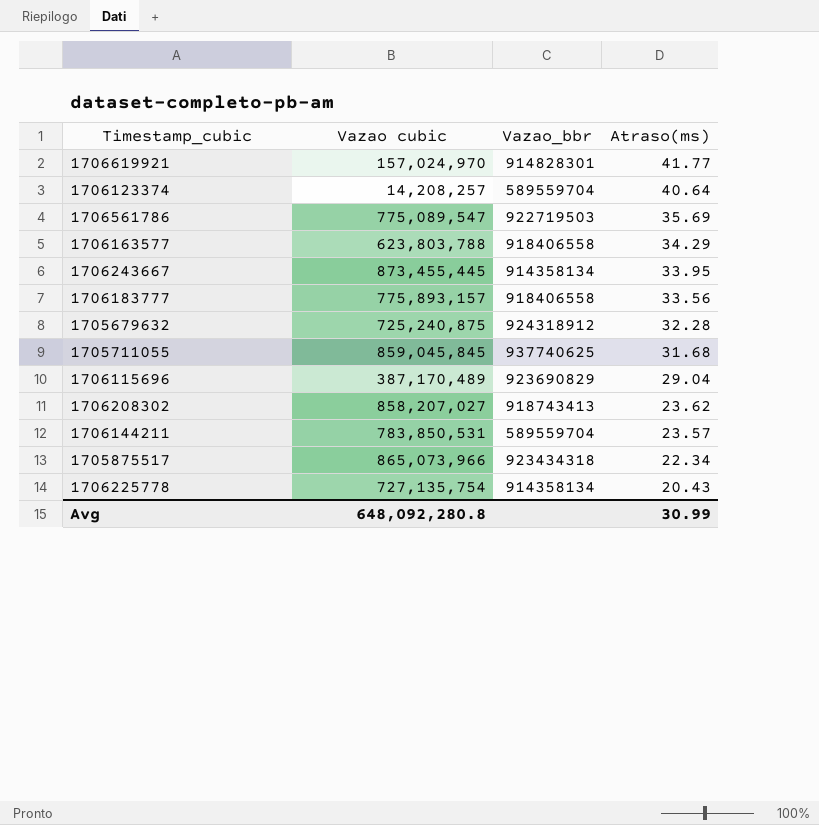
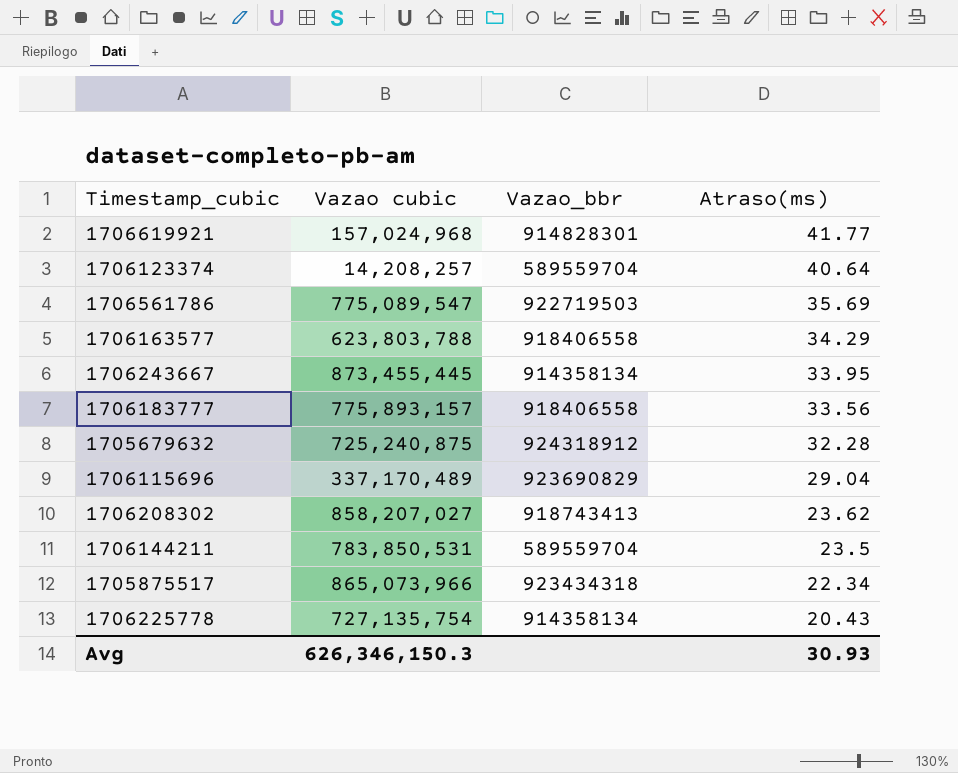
row 1705711055: 859,045,845 | 937740625 | 31.68 -> none
1706619921 | Vazao cubic: 157,024,970 -> 157,024,968
1706115696 | Vazao cubic: 387,170,489 -> 337,170,489
1706144211 | Atraso(ms): 23.57 -> 23.5
Avg | Vazao cubic: 648,092,280.8 -> 626,346,150.3
Avg | Atraso(ms): 30.99 -> 30.93

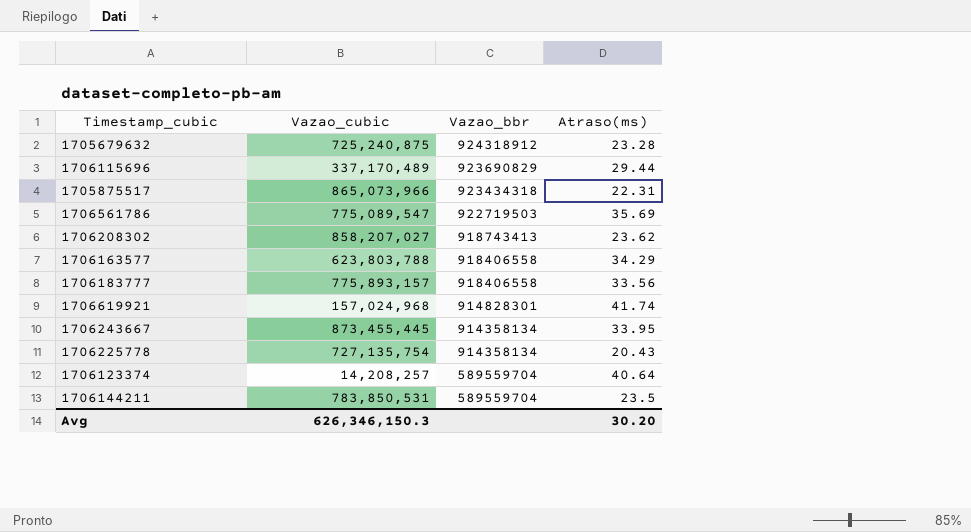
row order: Atraso(ms) descending -> Vazao_bbr descending
column name: Vazao cubic -> Vazao_cubic
1705679632 | Atraso(ms): 32.28 -> 23.28
1706115696 | Atraso(ms): 29.04 -> 29.44
1705875517 | Atraso(ms): 22.34 -> 22.31
1706619921 | Atraso(ms): 41.77 -> 41.74
Avg | Atraso(ms): 30.93 -> 30.20

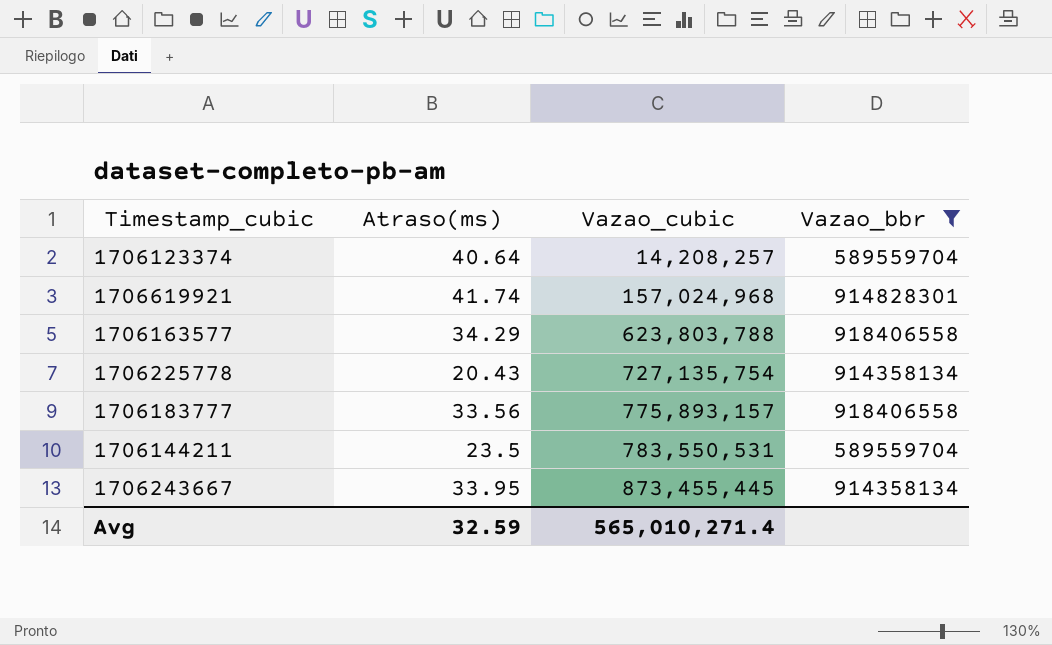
filter: none -> Vazao_bbr <= 918406558
row order: Vazao_bbr descending -> Vazao_cubic ascending
column Atraso(ms) | position: 4 -> 2
1706144211 | Vazao_cubic: 783,850,531 -> 783,550,531
Avg | Atraso(ms): 30.20 -> 32.59
Avg | Vazao_cubic: 626,346,150.3 -> 565,010,271.4

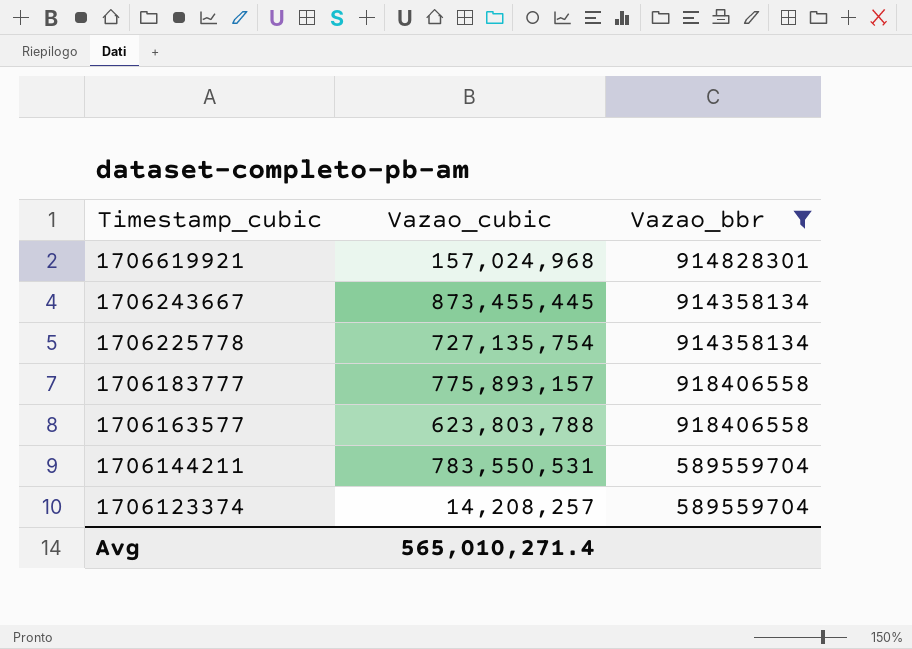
row order: Vazao_cubic ascending -> Timestamp_cubic descending
column Atraso(ms) | position: 2 -> none

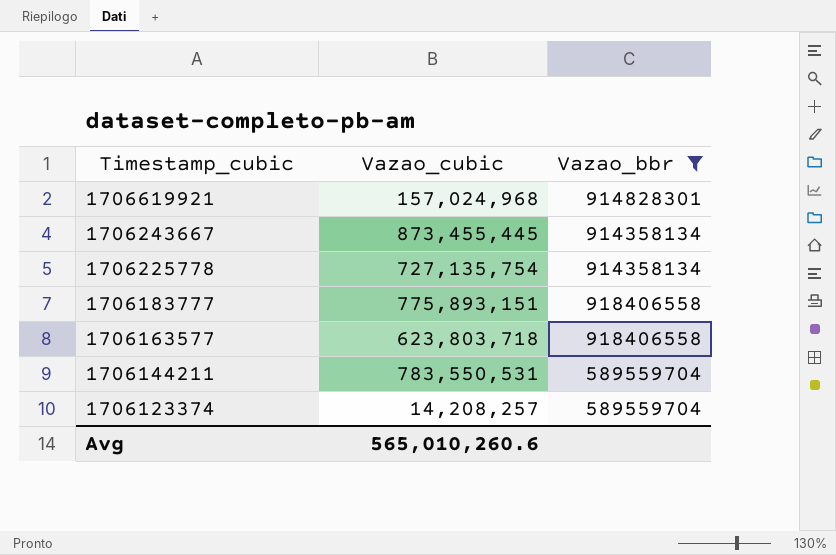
1706183777 | Vazao_cubic: 775,893,157 -> 775,893,151
1706163577 | Vazao_cubic: 623,803,788 -> 623,803,718
Avg | Vazao_cubic: 565,010,271.4 -> 565,010,260.6

